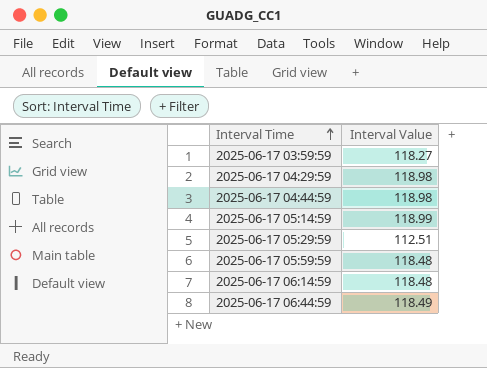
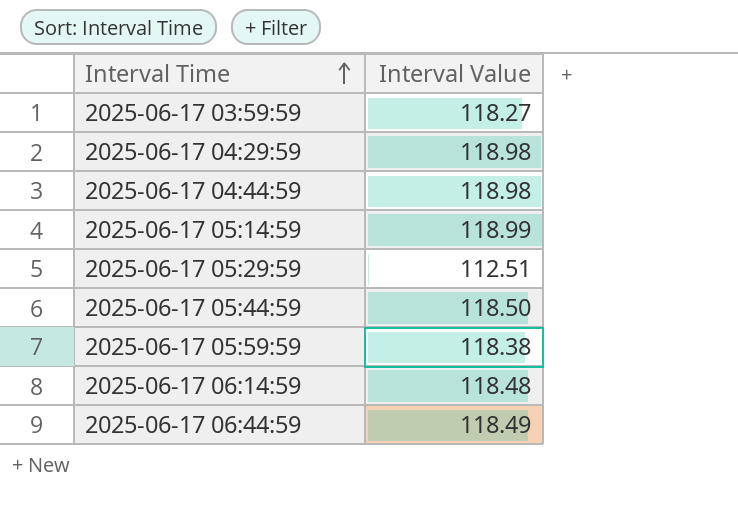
row 2025-06-17 05:44:59: none -> 118.50
2025-06-17 05:59:59 | Interval Value: 118.48 -> 118.38

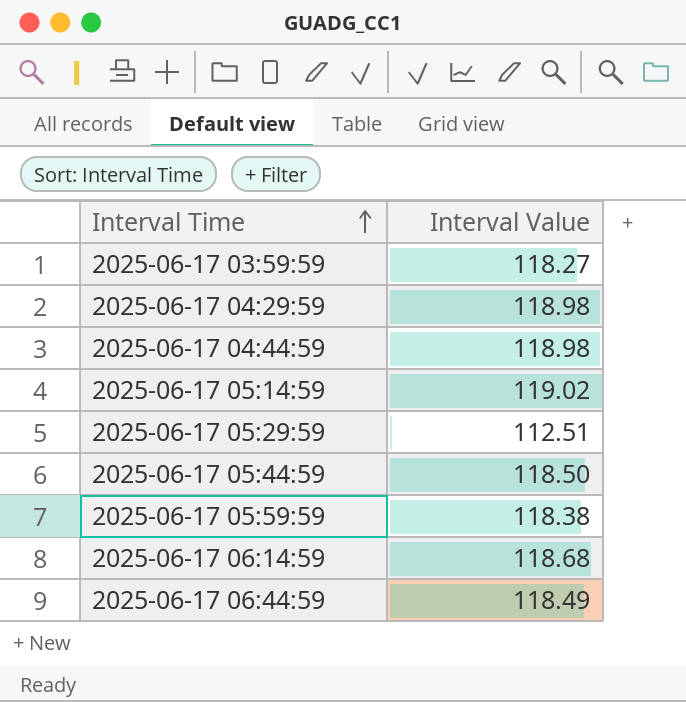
2025-06-17 05:14:59 | Interval Value: 118.99 -> 119.02
2025-06-17 06:14:59 | Interval Value: 118.48 -> 118.68

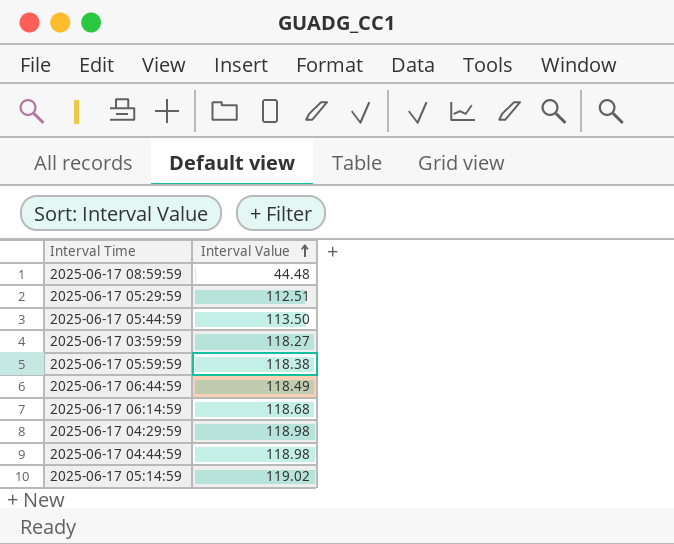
row order: Interval Time ascending -> Interval Value ascending
row 2025-06-17 08:59:59: none -> 44.48
2025-06-17 05:44:59 | Interval Value: 118.50 -> 113.50

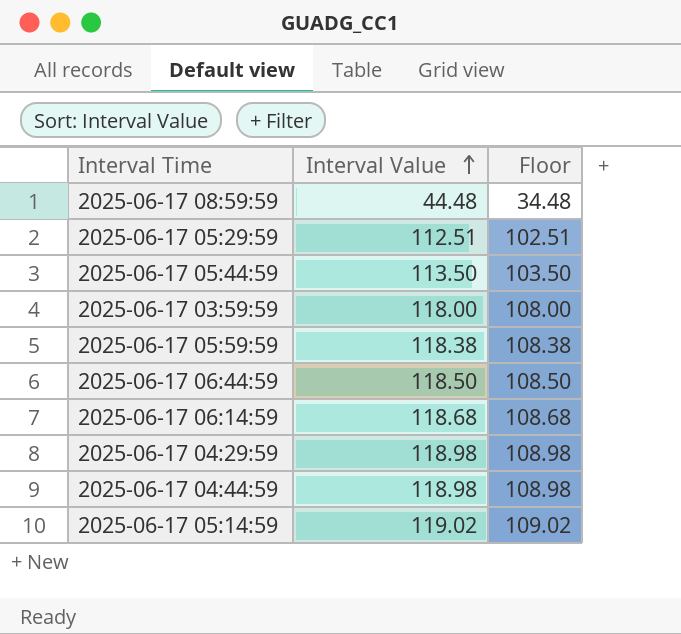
column Floor | formula: none -> [Interval Value] - 10
2025-06-17 03:59:59 | Interval Value: 118.27 -> 118.00
2025-06-17 06:44:59 | Interval Value: 118.49 -> 118.50

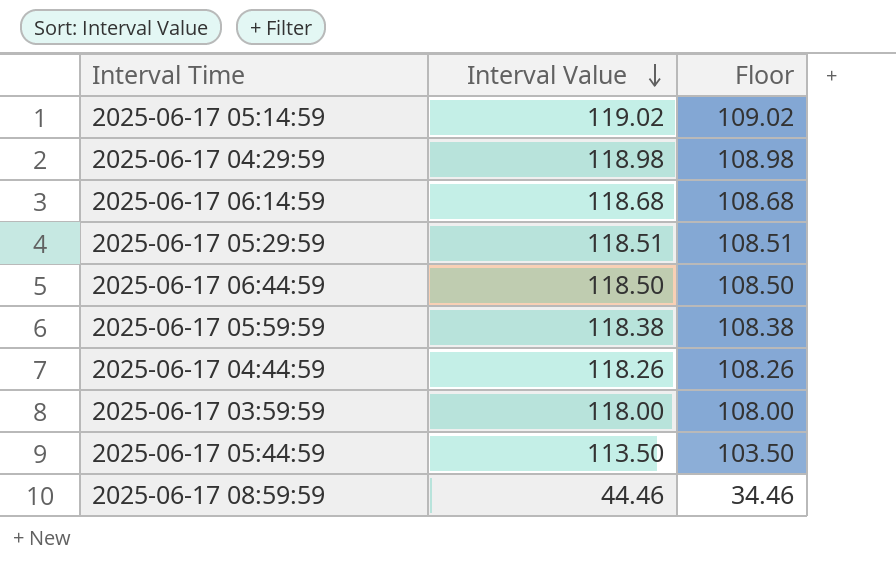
row order: Interval Value ascending -> Interval Value descending
2025-06-17 05:29:59 | Interval Value: 112.51 -> 118.51
2025-06-17 05:29:59 | Floor: 102.51 -> 108.51
2025-06-17 04:44:59 | Interval Value: 118.98 -> 118.26
2025-06-17 04:44:59 | Floor: 108.98 -> 108.26
2025-06-17 08:59:59 | Interval Value: 44.48 -> 44.46
2025-06-17 08:59:59 | Floor: 34.48 -> 34.46

